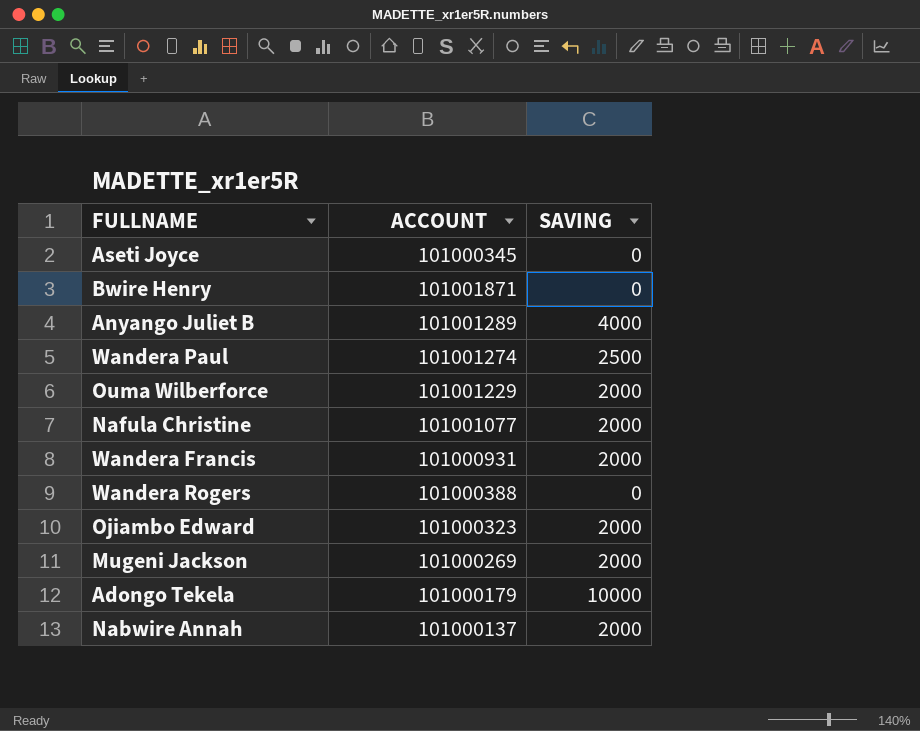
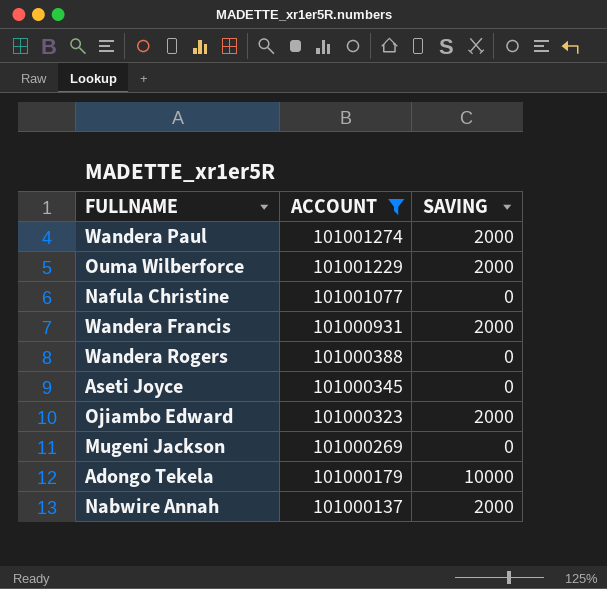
filter: none -> ACCOUNT <= 101001274
row order: none -> ACCOUNT descending
Wandera Paul | SAVING: 2500 -> 2000
Nafula Christine | SAVING: 2000 -> 0
Mugeni Jackson | SAVING: 2000 -> 0

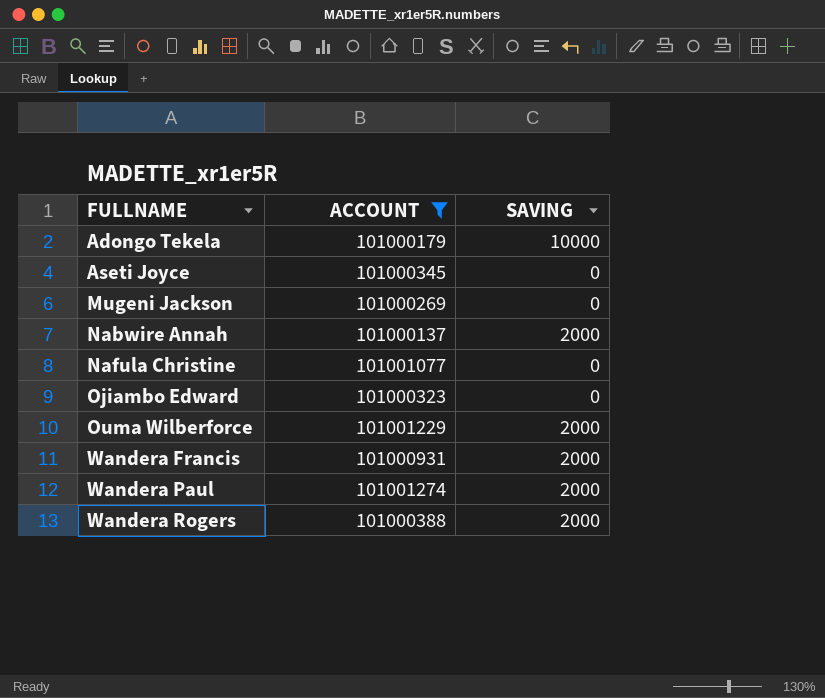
row order: ACCOUNT descending -> FULLNAME ascending
Ojiambo Edward | SAVING: 2000 -> 0
Wandera Rogers | SAVING: 0 -> 2000

